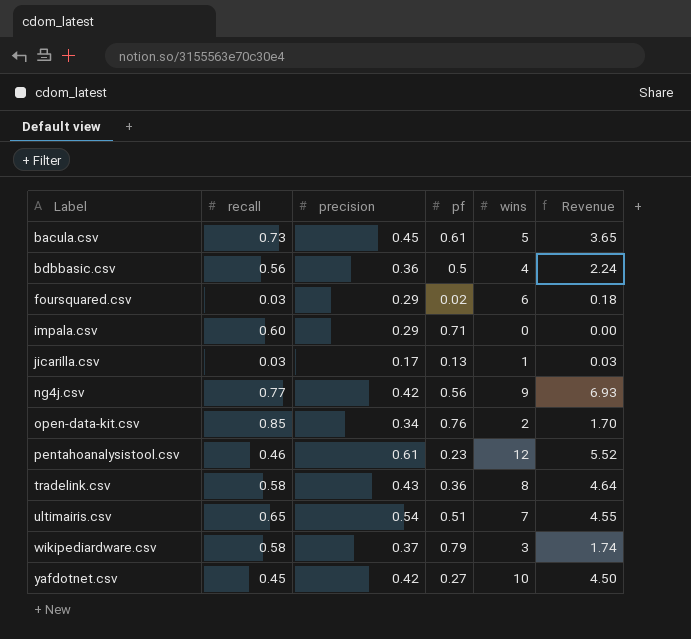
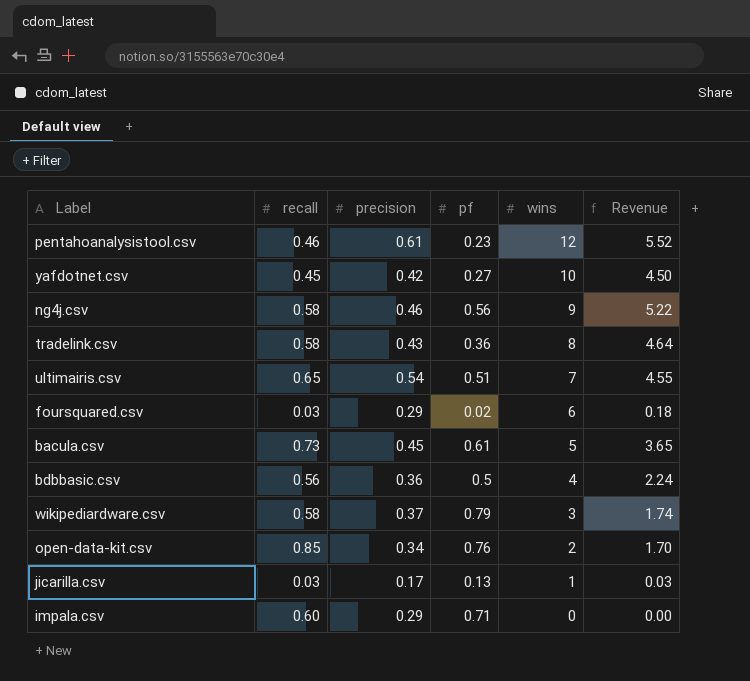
row order: Label ascending -> wins descending
ng4j.csv | recall: 0.77 -> 0.58
ng4j.csv | precision: 0.42 -> 0.46
ng4j.csv | Revenue: 6.93 -> 5.22

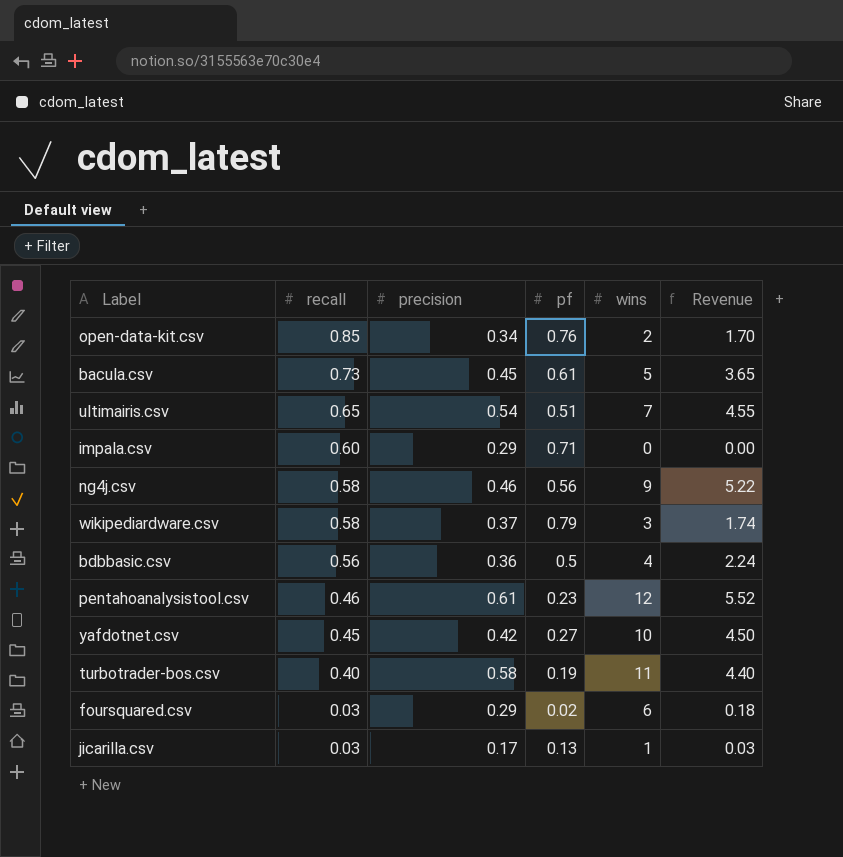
row order: wins descending -> recall descending
row tradelink.csv: 0.58 | 0.43 | 0.36 | 8 | 4.64 -> none
row turbotrader-bos.csv: none -> 0.40 | 0.58 | 0.19 | 11 | 4.40

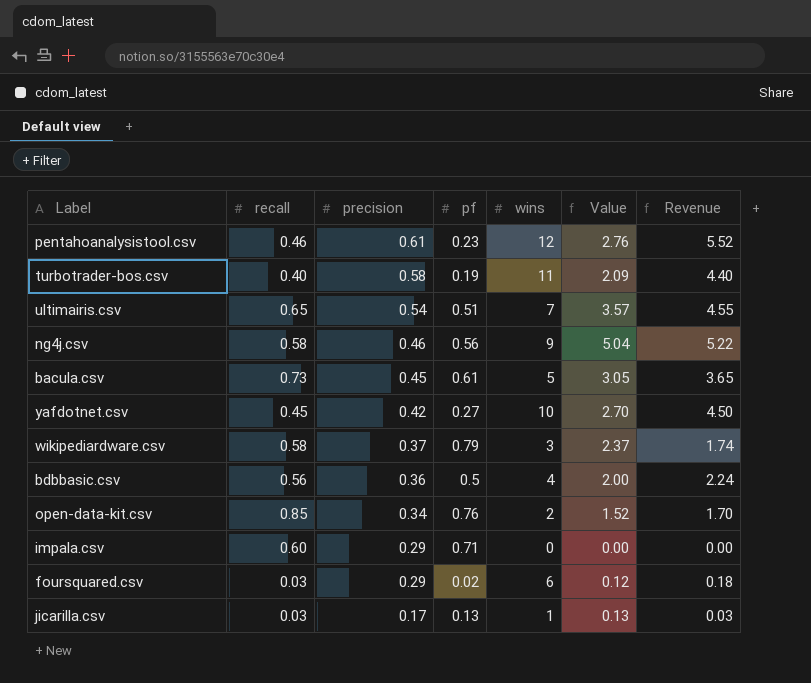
row order: recall descending -> precision descending
column Value | formula: none -> [pf] * [wins]

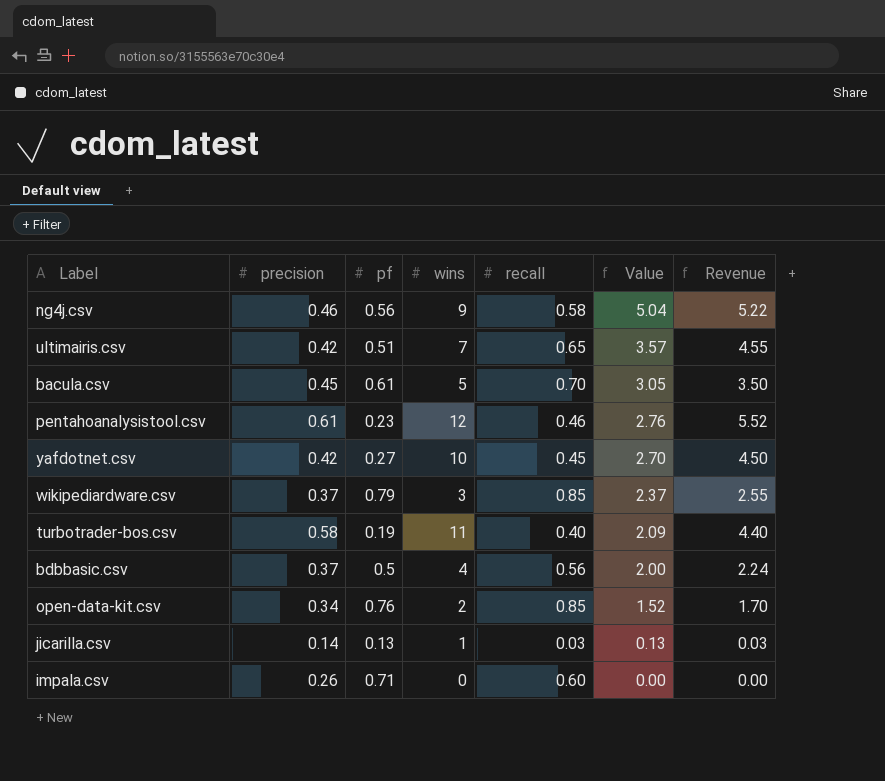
row order: precision descending -> Value descending
column recall | position: 2 -> 5
row foursquared.csv: 0.03 | 0.29 | 0.02 | 6 | 0.12 | 0.18 -> none
ultimairis.csv | precision: 0.54 -> 0.42
bacula.csv | recall: 0.73 -> 0.70
bacula.csv | Revenue: 3.65 -> 3.50
wikipediardware.csv | recall: 0.58 -> 0.85
wikipediardware.csv | Revenue: 1.74 -> 2.55
bdbbasic.csv | precision: 0.36 -> 0.37
jicarilla.csv | precision: 0.17 -> 0.14
impala.csv | precision: 0.29 -> 0.26

